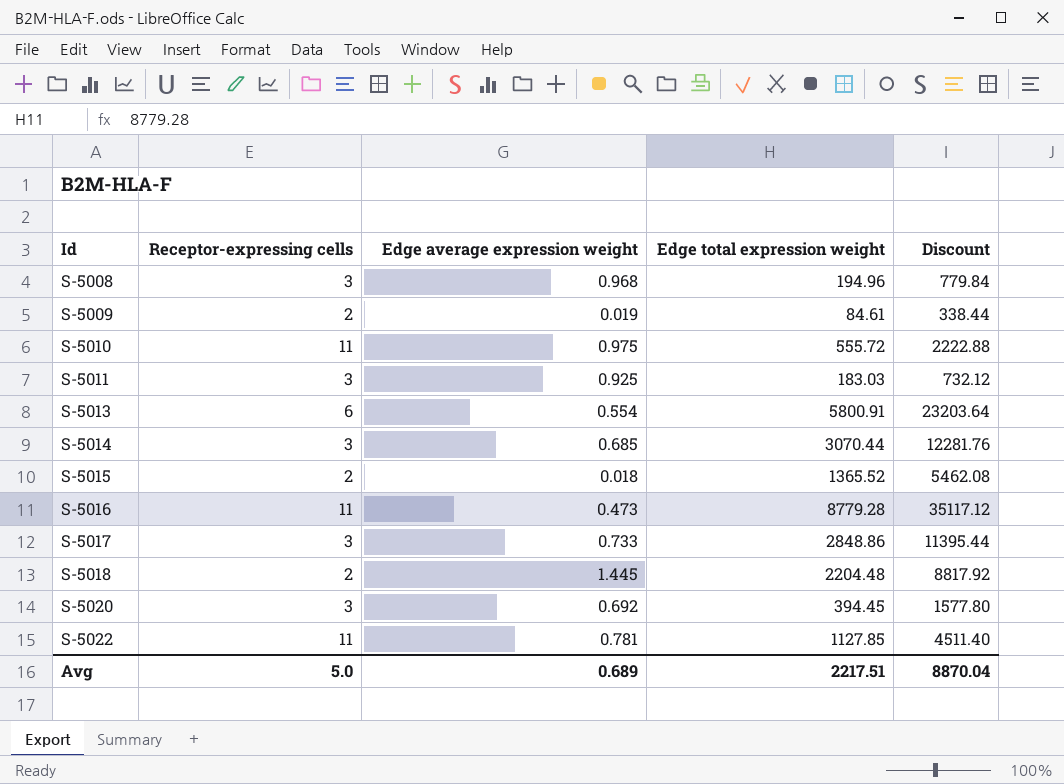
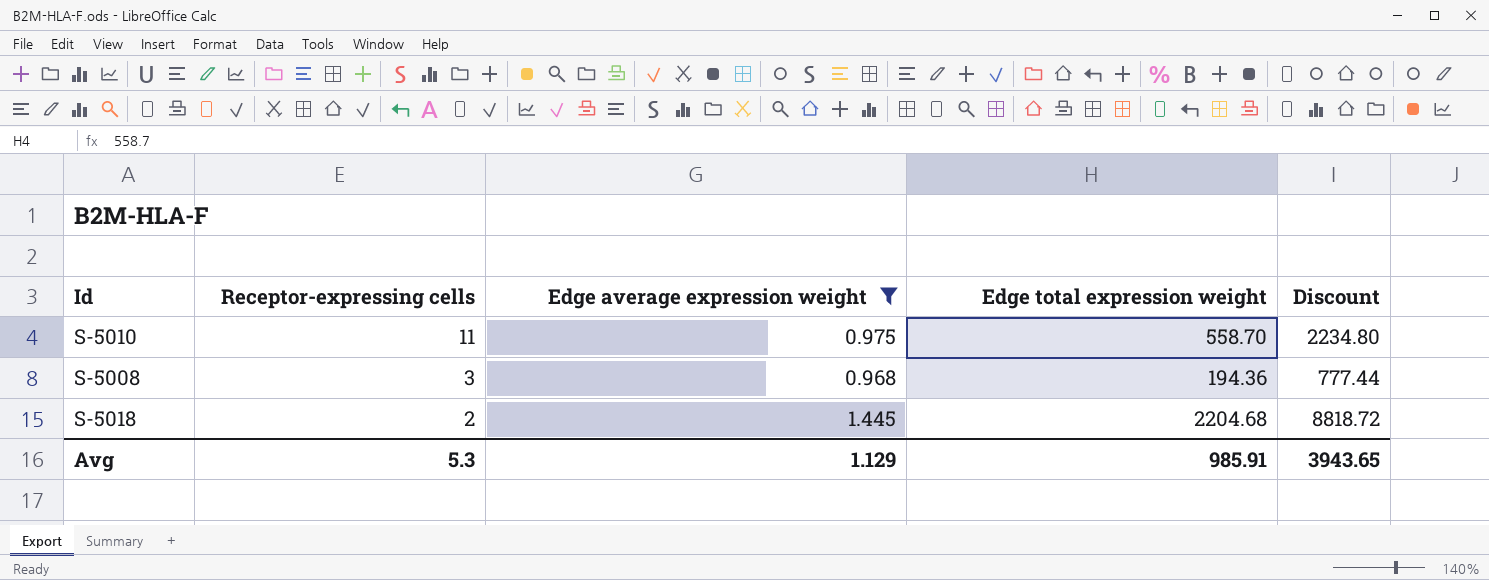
filter: none -> Edge average expression weight >= 0.968
row order: Id ascending -> Receptor-expressing cells descending
S-5010 | Edge total expression weight: 555.72 -> 558.70
S-5010 | Discount: 2222.88 -> 2234.80
S-5008 | Edge total expression weight: 194.96 -> 194.36
S-5008 | Discount: 779.84 -> 777.44
S-5018 | Edge total expression weight: 2204.48 -> 2204.68
S-5018 | Discount: 8817.92 -> 8818.72
Avg | Receptor-expressing cells: 5.0 -> 5.3
Avg | Edge average expression weight: 0.689 -> 1.129
Avg | Edge total expression weight: 2217.51 -> 985.91
Avg | Discount: 8870.04 -> 3943.65

